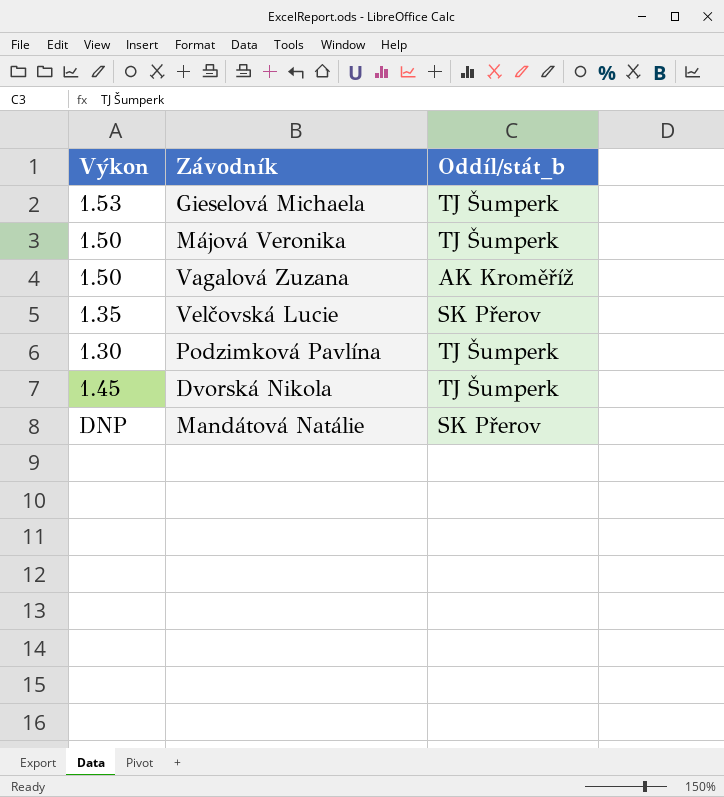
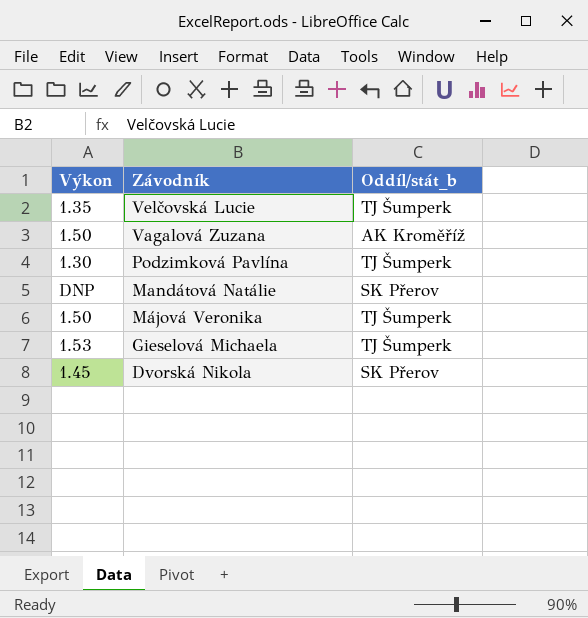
row order: none -> Závodník descending
Velčovská Lucie | Oddíl/stát_b: SK Přerov -> TJ Šumperk
Dvorská Nikola | Oddíl/stát_b: TJ Šumperk -> SK Přerov

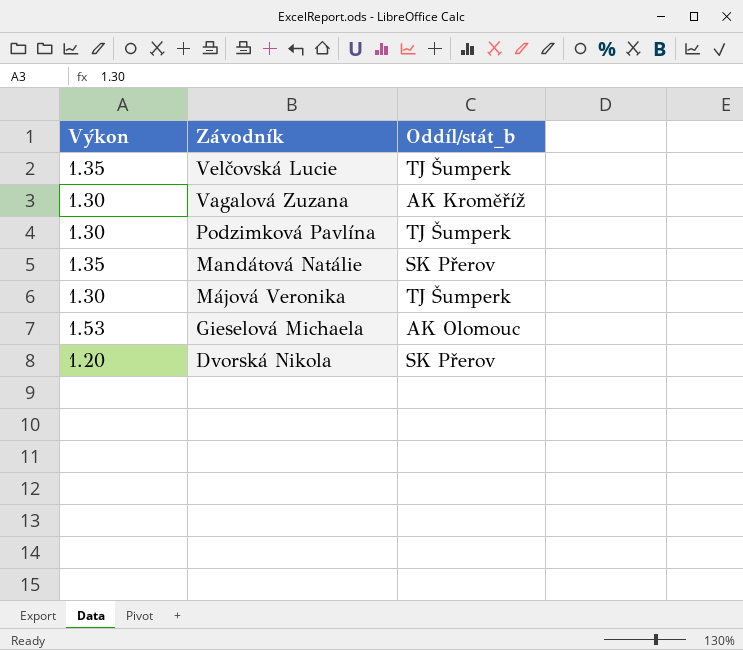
Vagalová Zuzana | Výkon: 1.50 -> 1.30
Mandátová Natálie | Výkon: DNP -> 1.35
Májová Veronika | Výkon: 1.50 -> 1.30
Gieselová Michaela | Oddíl/stát_b: TJ Šumperk -> AK Olomouc
Dvorská Nikola | Výkon: 1.45 -> 1.20

